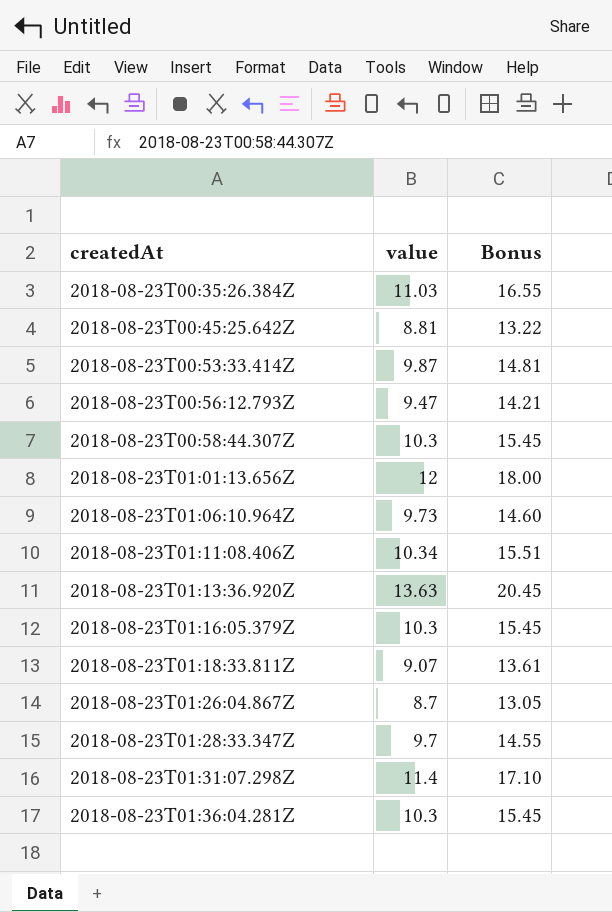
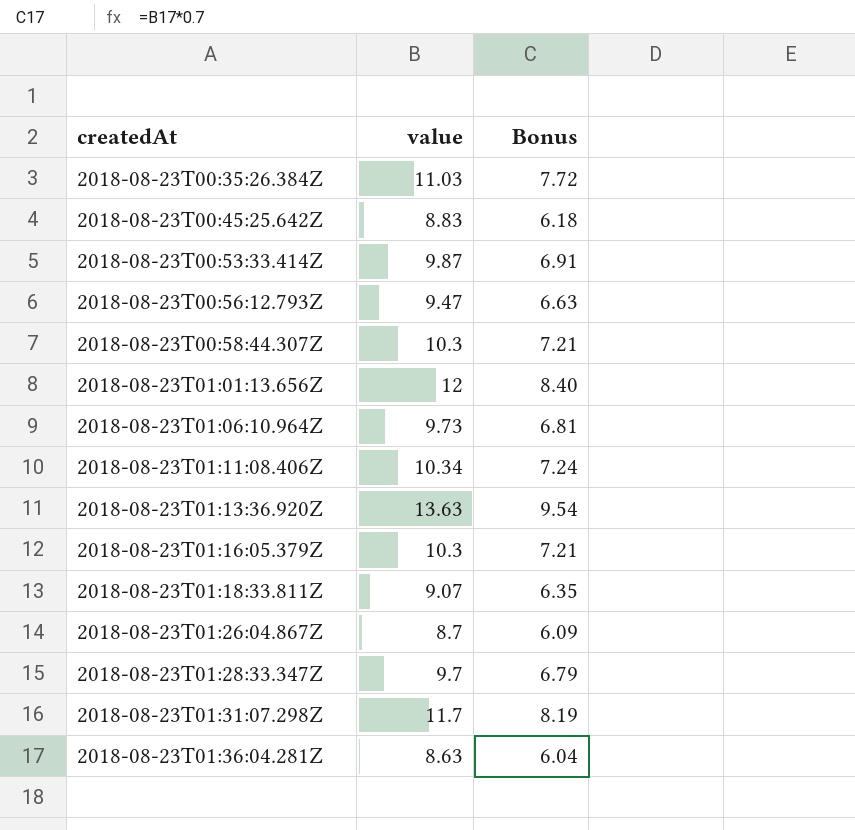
column Bonus | formula: [value] * 1.5 -> [value] * 0.7
2018-08-23T00:45:25.642Z | value: 8.81 -> 8.83
2018-08-23T01:31:07.298Z | value: 11.4 -> 11.7
2018-08-23T01:36:04.281Z | value: 10.3 -> 8.63

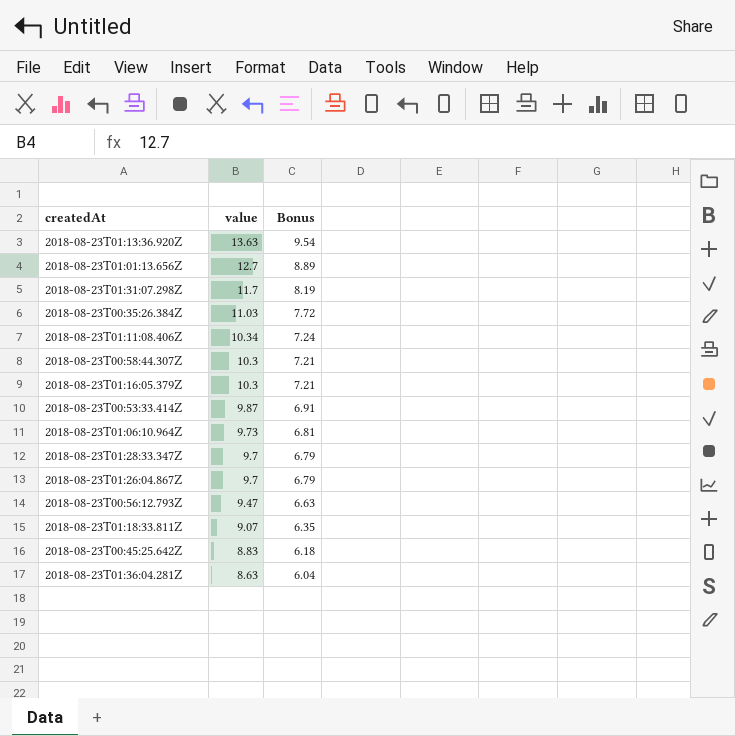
row order: createdAt ascending -> value descending
2018-08-23T01:01:13.656Z | value: 12 -> 12.7
2018-08-23T01:01:13.656Z | Bonus: 8.40 -> 8.89
2018-08-23T01:26:04.867Z | value: 8.7 -> 9.7
2018-08-23T01:26:04.867Z | Bonus: 6.09 -> 6.79

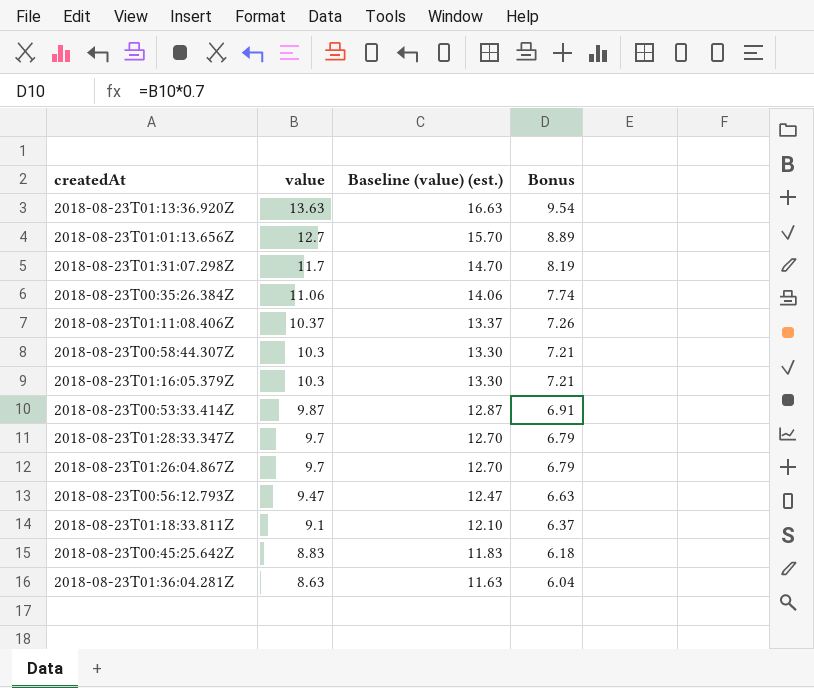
column Baseline (value) (est.) | formula: none -> [value] + 3
row 2018-08-23T01:06:10.964Z: 9.73 | 6.81 -> none
2018-08-23T00:35:26.384Z | value: 11.03 -> 11.06
2018-08-23T00:35:26.384Z | Bonus: 7.72 -> 7.74
2018-08-23T01:11:08.406Z | value: 10.34 -> 10.37
2018-08-23T01:11:08.406Z | Bonus: 7.24 -> 7.26
2018-08-23T01:18:33.811Z | value: 9.07 -> 9.1
2018-08-23T01:18:33.811Z | Bonus: 6.35 -> 6.37

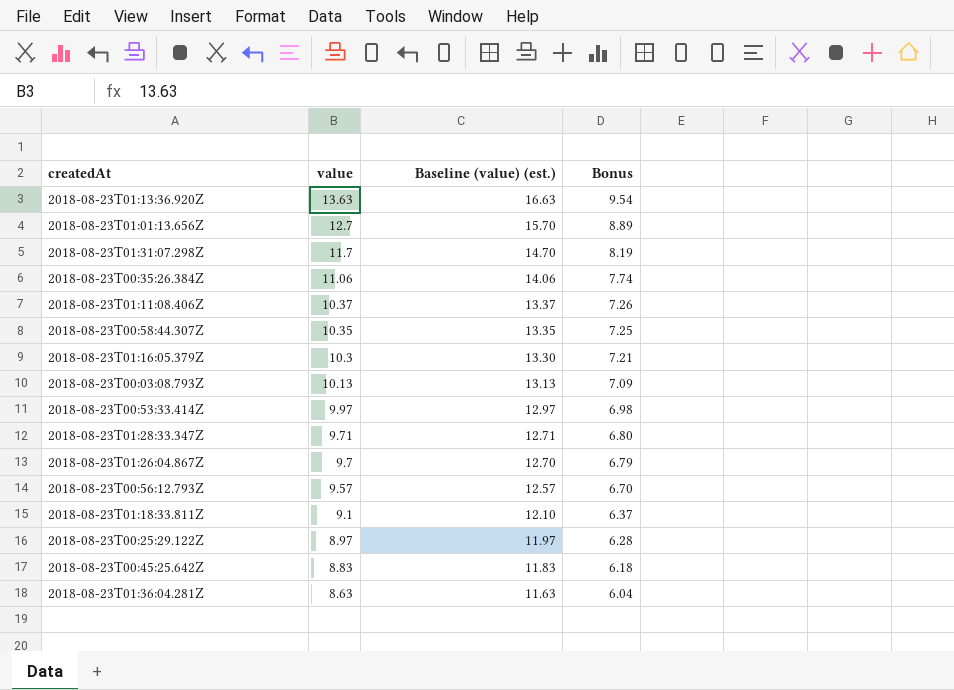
2018-08-23T00:58:44.307Z | value: 10.3 -> 10.35
2018-08-23T00:58:44.307Z | Baseline (value) (est.): 13.30 -> 13.35
2018-08-23T00:58:44.307Z | Bonus: 7.21 -> 7.25
row 2018-08-23T00:03:08.793Z: none -> 10.13 | 13.13 | 7.09
2018-08-23T00:53:33.414Z | value: 9.87 -> 9.97
2018-08-23T00:53:33.414Z | Baseline (value) (est.): 12.87 -> 12.97
2018-08-23T00:53:33.414Z | Bonus: 6.91 -> 6.98
2018-08-23T01:28:33.347Z | value: 9.7 -> 9.71
2018-08-23T01:28:33.347Z | Baseline (value) (est.): 12.70 -> 12.71
2018-08-23T01:28:33.347Z | Bonus: 6.79 -> 6.80
2018-08-23T00:56:12.793Z | value: 9.47 -> 9.57
2018-08-23T00:56:12.793Z | Baseline (value) (est.): 12.47 -> 12.57
2018-08-23T00:56:12.793Z | Bonus: 6.63 -> 6.70
row 2018-08-23T00:25:29.122Z: none -> 8.97 | 11.97 | 6.28

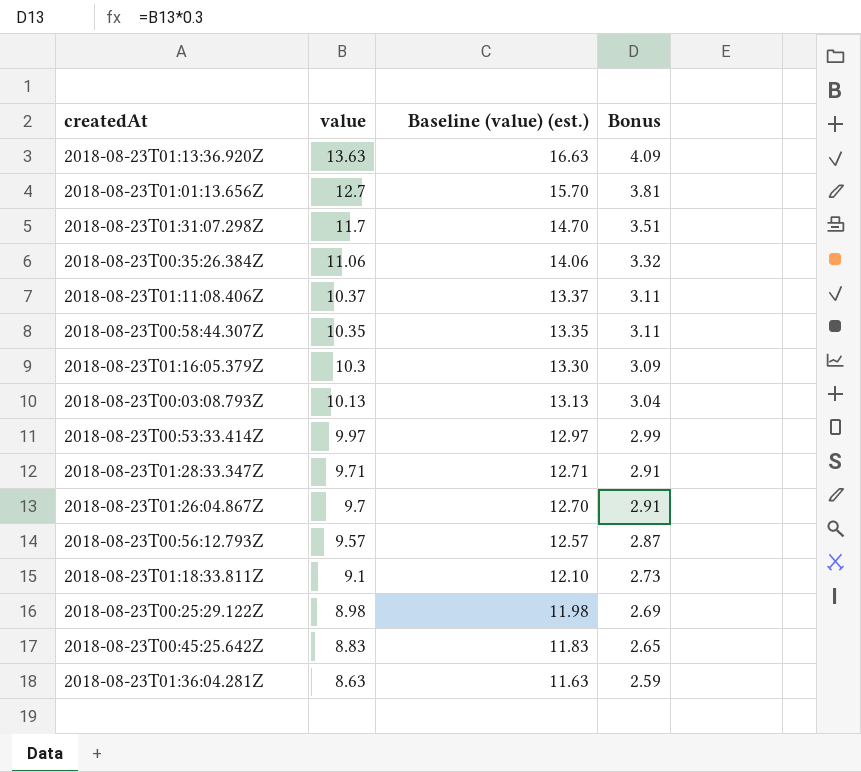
column Bonus | formula: [value] * 0.7 -> [value] * 0.3
2018-08-23T00:25:29.122Z | value: 8.97 -> 8.98
2018-08-23T00:25:29.122Z | Baseline (value) (est.): 11.97 -> 11.98

